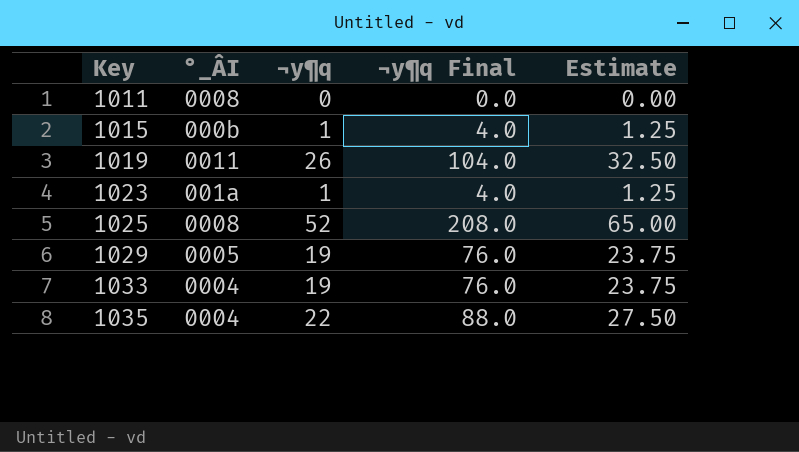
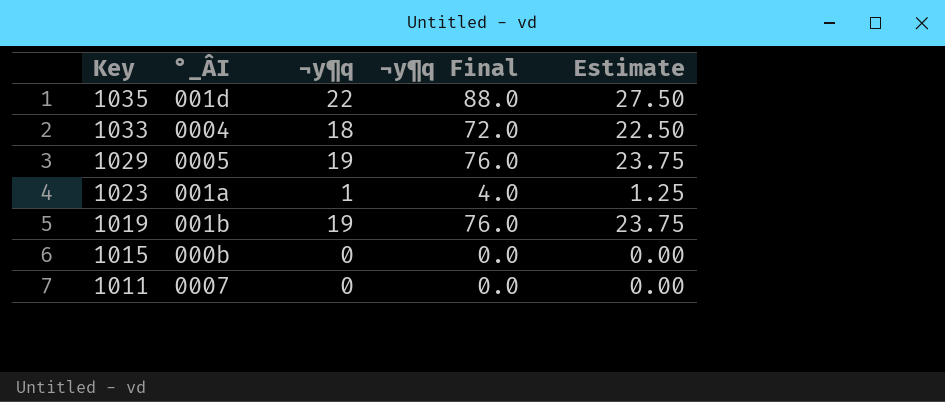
row order: Key ascending -> Key descending
row 1025: 0008 | 52 | 208.0 | 65.00 -> none
1035 | °_ÂI: 0004 -> 001d
1033 | ¬y¶q: 19 -> 18
1033 | ¬y¶q Final: 76.0 -> 72.0
1033 | Estimate: 23.75 -> 22.50
1019 | °_ÂI: 0011 -> 001b
1019 | ¬y¶q: 26 -> 19
1019 | ¬y¶q Final: 104.0 -> 76.0
1019 | Estimate: 32.50 -> 23.75
1015 | ¬y¶q: 1 -> 0
1015 | ¬y¶q Final: 4.0 -> 0.0
1015 | Estimate: 1.25 -> 0.00
1011 | °_ÂI: 0008 -> 0007

